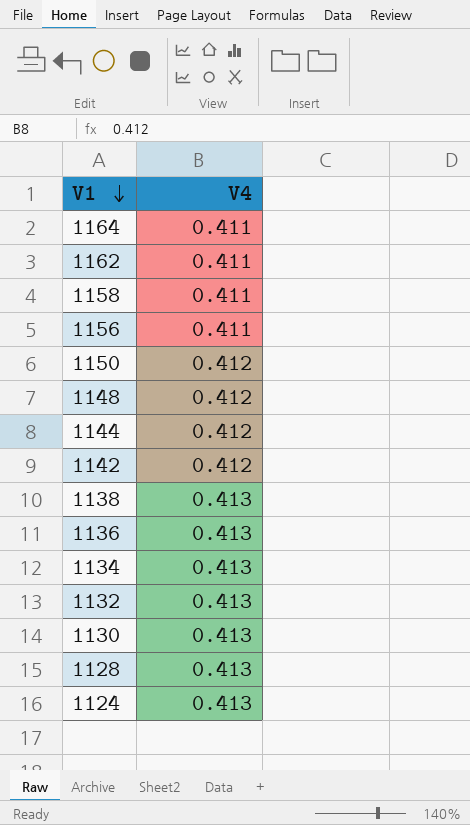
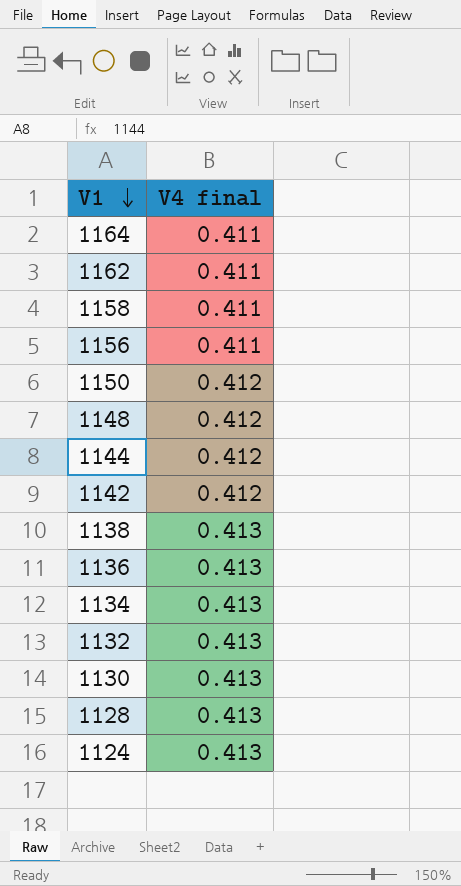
column name: V4 -> V4 final

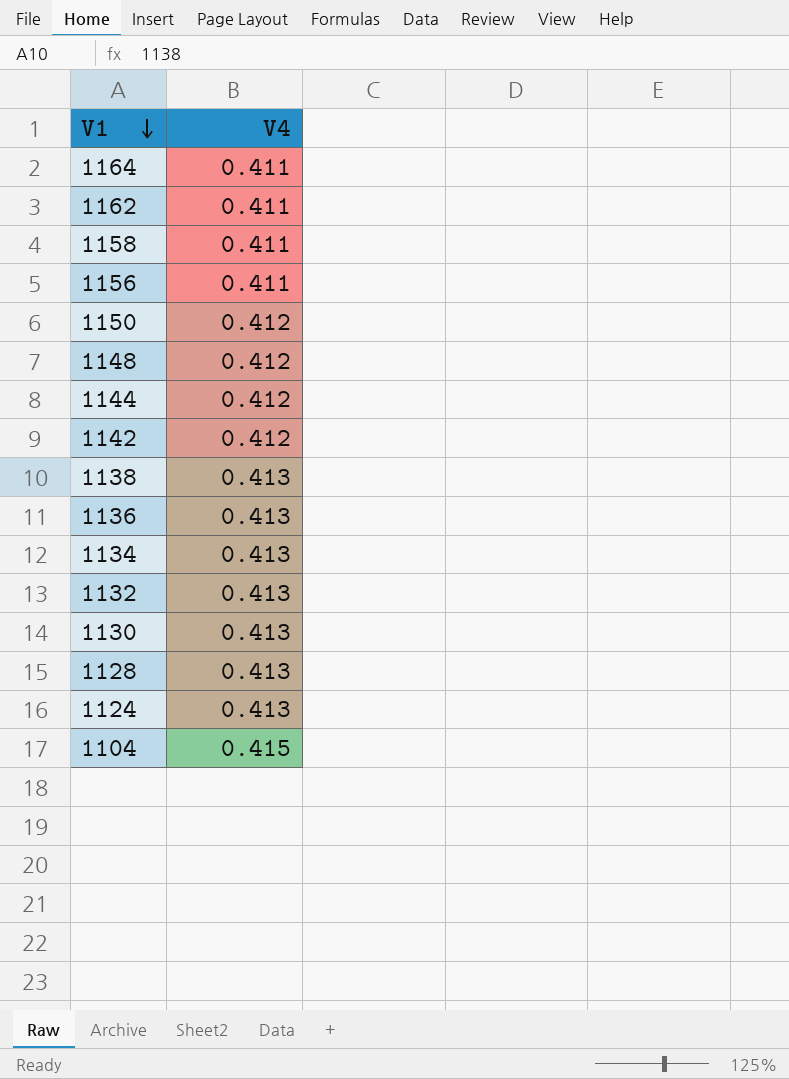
column name: V4 final -> V4
row 1104: none -> 0.415

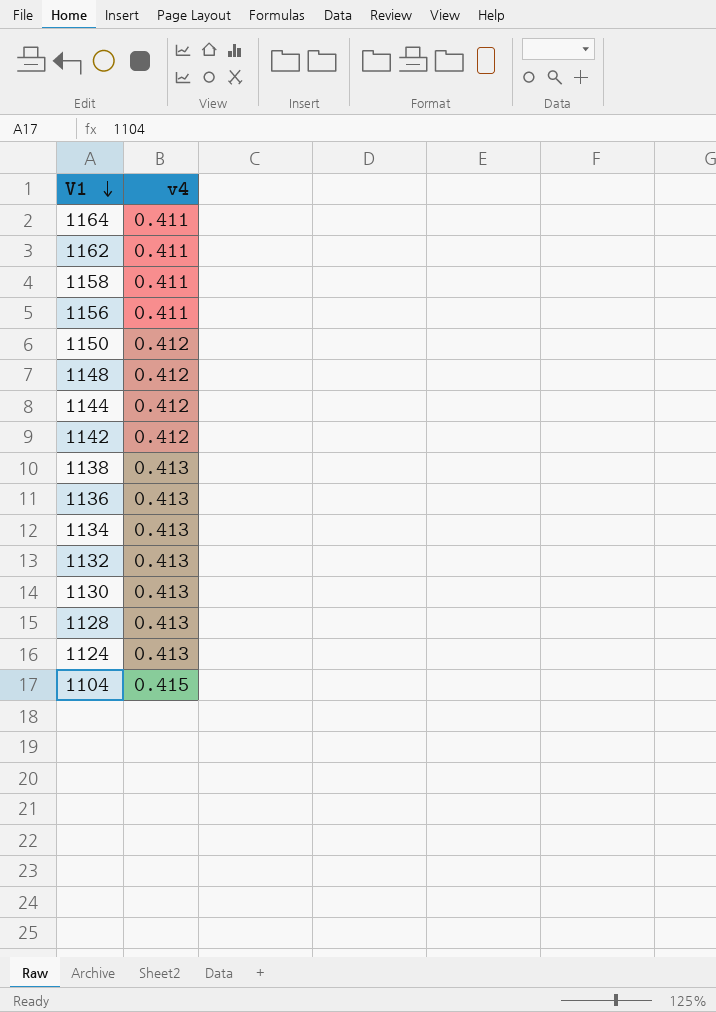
column name: V4 -> v4

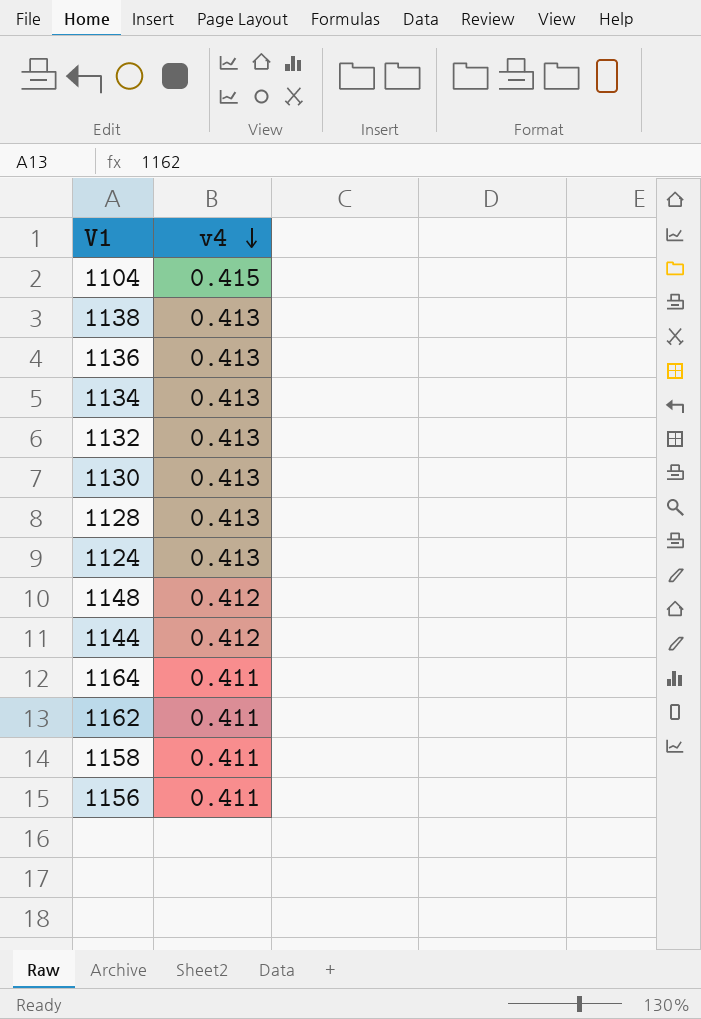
row order: V1 descending -> v4 descending
row 1150: 0.412 -> none
row 1142: 0.412 -> none

